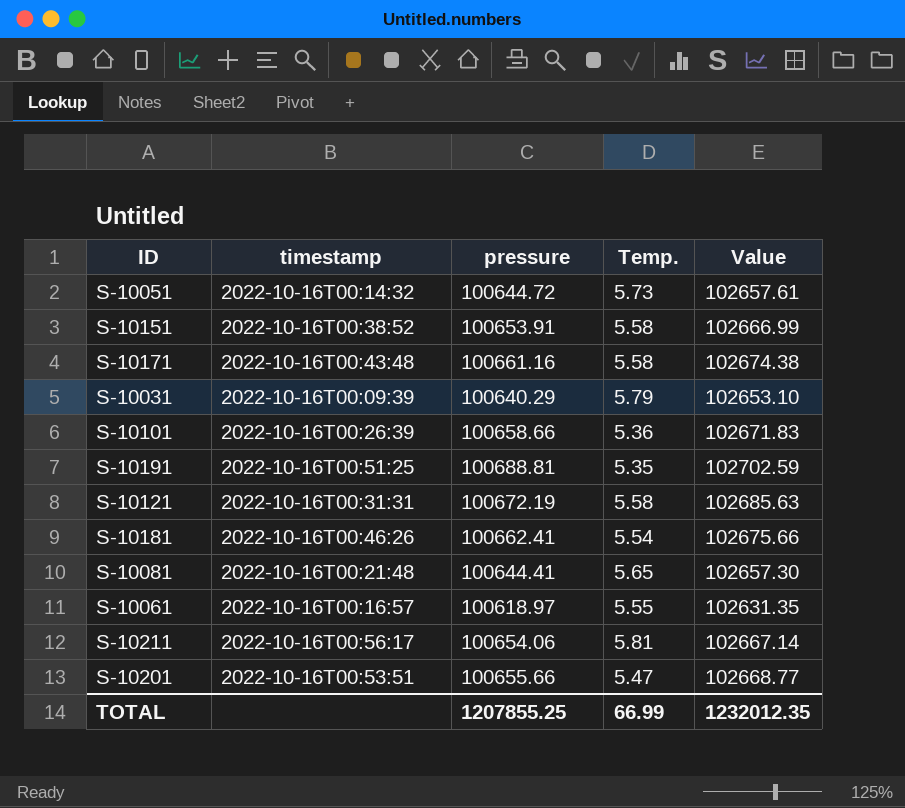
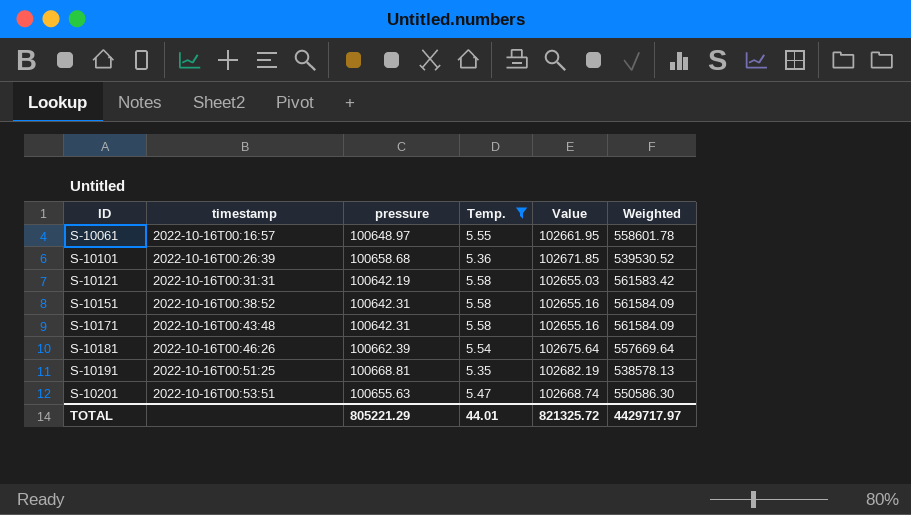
filter: none -> Temp. <= 5.58
row order: none -> ID ascending
column Weighted | formula: none -> [pressure] * [Temp.]
S-10061 | pressure: 100618.97 -> 100648.97
S-10061 | Value: 102631.35 -> 102661.95
S-10101 | pressure: 100658.66 -> 100658.68
S-10101 | Value: 102671.83 -> 102671.85
S-10121 | pressure: 100672.19 -> 100642.19
S-10121 | Value: 102685.63 -> 102655.03
S-10151 | pressure: 100653.91 -> 100642.31
S-10151 | Value: 102666.99 -> 102655.16
S-10171 | pressure: 100661.16 -> 100642.31
S-10171 | Value: 102674.38 -> 102655.16
S-10181 | pressure: 100662.41 -> 100662.39
S-10181 | Value: 102675.66 -> 102675.64
S-10191 | pressure: 100688.81 -> 100668.81
S-10191 | Value: 102702.59 -> 102682.19
S-10201 | pressure: 100655.66 -> 100655.63
S-10201 | Value: 102668.77 -> 102668.74
TOTAL | pressure: 1207855.25 -> 805221.29
TOTAL | Temp.: 66.99 -> 44.01
TOTAL | Value: 1232012.35 -> 821325.72

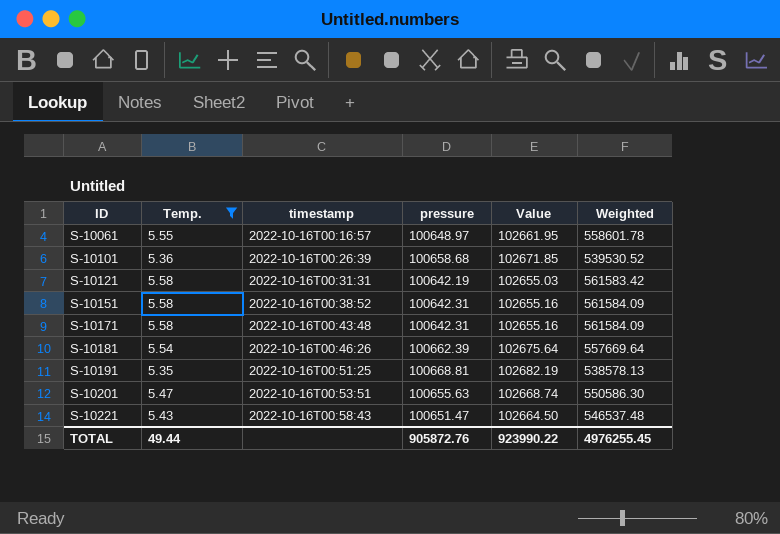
column Temp. | position: 4 -> 2
row S-10221: none -> 5.43 | 2022-10-16T00:58:43 | 100651.47 | 102664.50 | 546537.48
TOTAL | Temp.: 44.01 -> 49.44
TOTAL | pressure: 805221.29 -> 905872.76
TOTAL | Value: 821325.72 -> 923990.22
TOTAL | Weighted: 4429717.97 -> 4976255.45

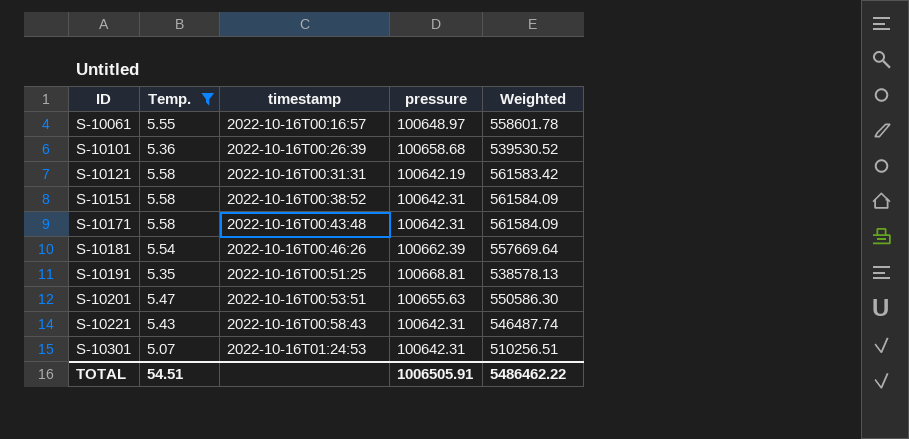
column Value | formula: [pressure] * 1.02 -> none
S-10221 | pressure: 100651.47 -> 100642.31
S-10221 | Weighted: 546537.48 -> 546487.74
row S-10301: none -> 5.07 | 2022-10-16T01:24:53 | 100642.31 | 510256.51
TOTAL | Temp.: 49.44 -> 54.51
TOTAL | pressure: 905872.76 -> 1006505.91
TOTAL | Weighted: 4976255.45 -> 5486462.22

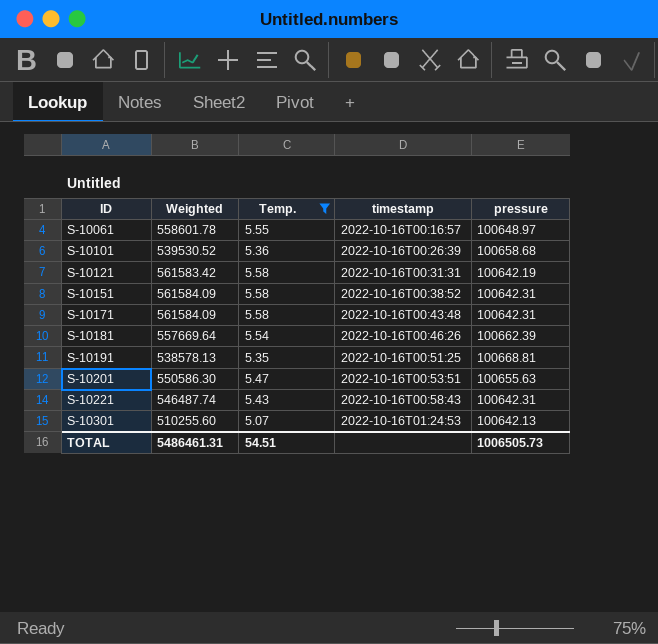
column Weighted | position: 5 -> 2
S-10301 | Weighted: 510256.51 -> 510255.60
S-10301 | pressure: 100642.31 -> 100642.13
TOTAL | Weighted: 5486462.22 -> 5486461.31
TOTAL | pressure: 1006505.91 -> 1006505.73

